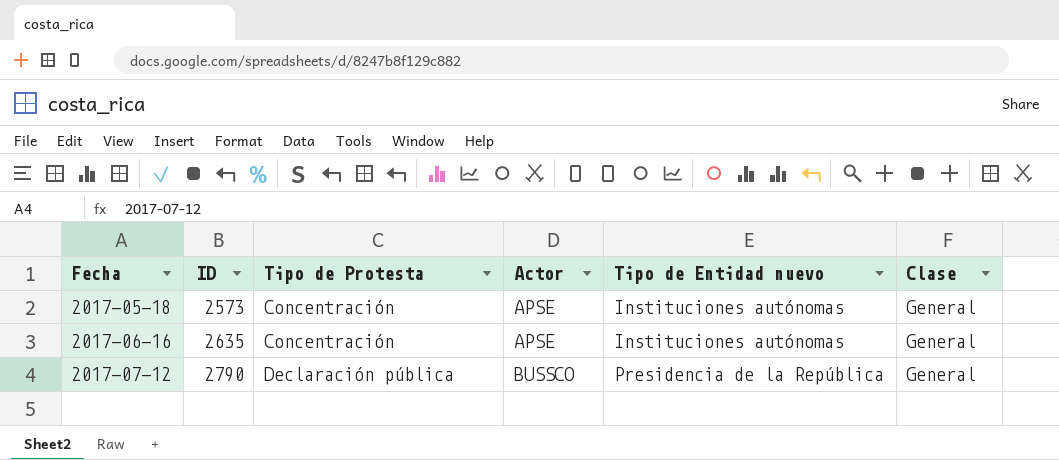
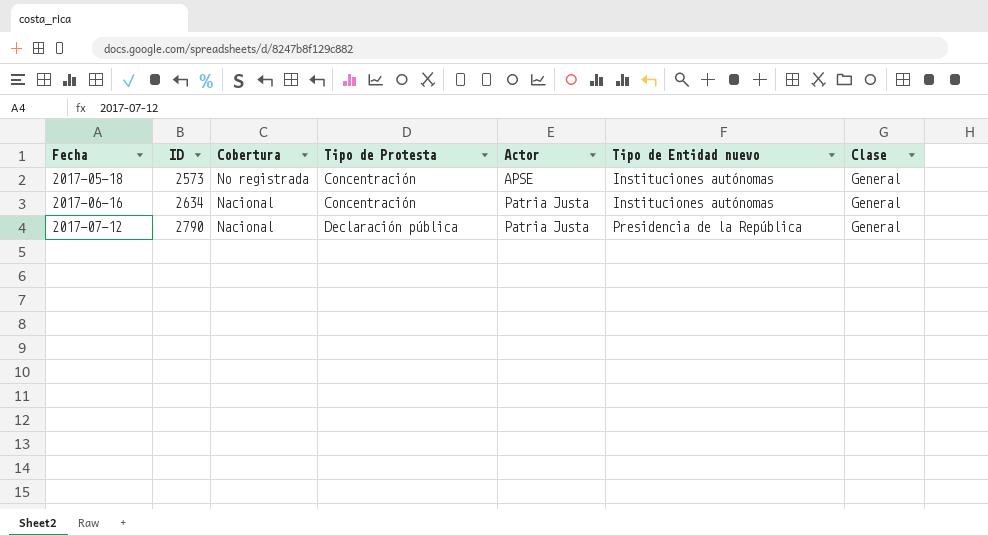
column Cobertura | position: none -> 3
2017-06-16 | ID: 2635 -> 2634
2017-06-16 | Actor: APSE -> Patria Justa
2017-07-12 | Actor: BUSSCO -> Patria Justa

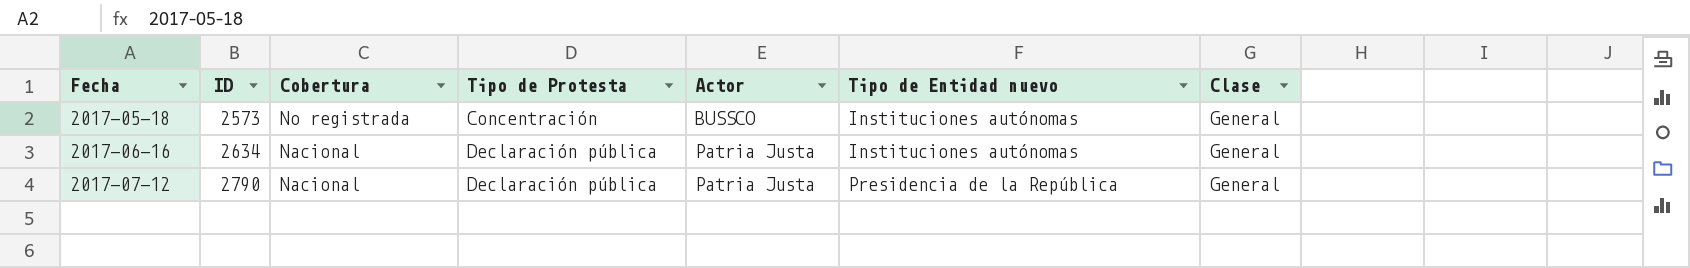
2017-05-18 | Actor: APSE -> BUSSCO
2017-06-16 | Tipo de Protesta: Concentración -> Declaración pública

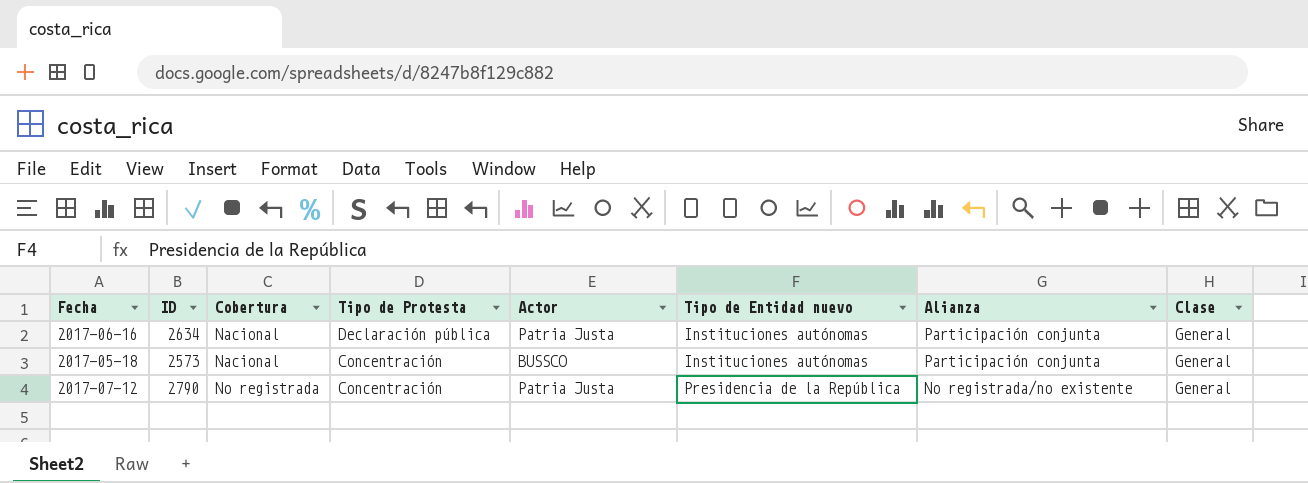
row order: Fecha ascending -> Cobertura ascending
column Alianza | position: none -> 7
2017-05-18 | Cobertura: No registrada -> Nacional
2017-07-12 | Cobertura: Nacional -> No registrada
2017-07-12 | Tipo de Protesta: Declaración pública -> Concentración

